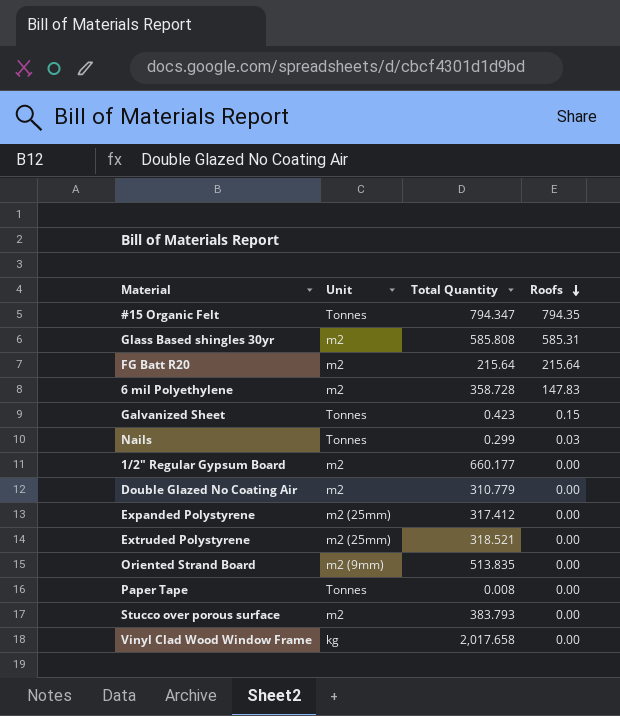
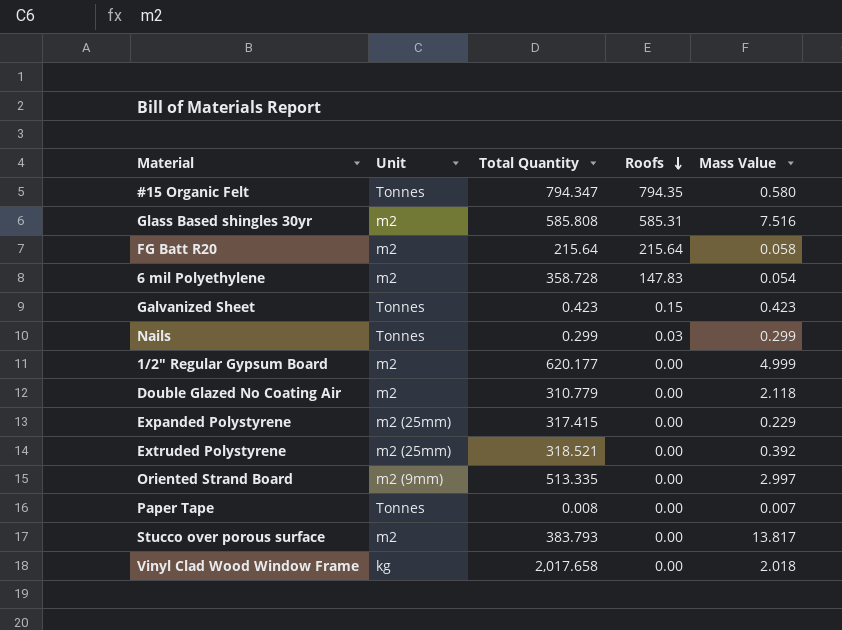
column Mass Value | position: none -> 5
1/2" Regular Gypsum Board | Total Quantity: 660.177 -> 620.177
Expanded Polystyrene | Total Quantity: 317.412 -> 317.415
Oriented Strand Board | Total Quantity: 513.835 -> 513.335

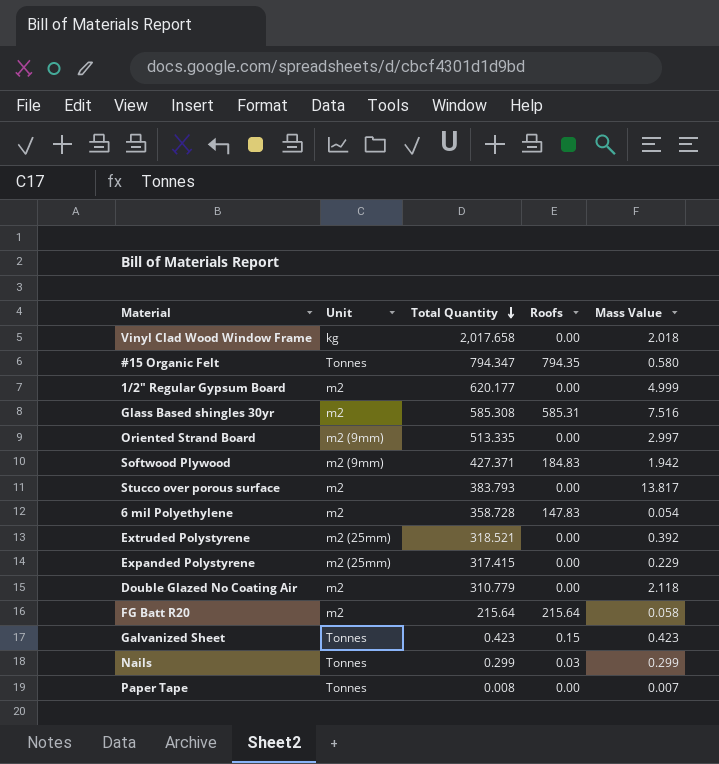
row order: Roofs descending -> Total Quantity descending
Glass Based shingles 30yr | Total Quantity: 585.808 -> 585.308
row Softwood Plywood: none -> m2 (9mm) | 427.371 | 184.83 | 1.942

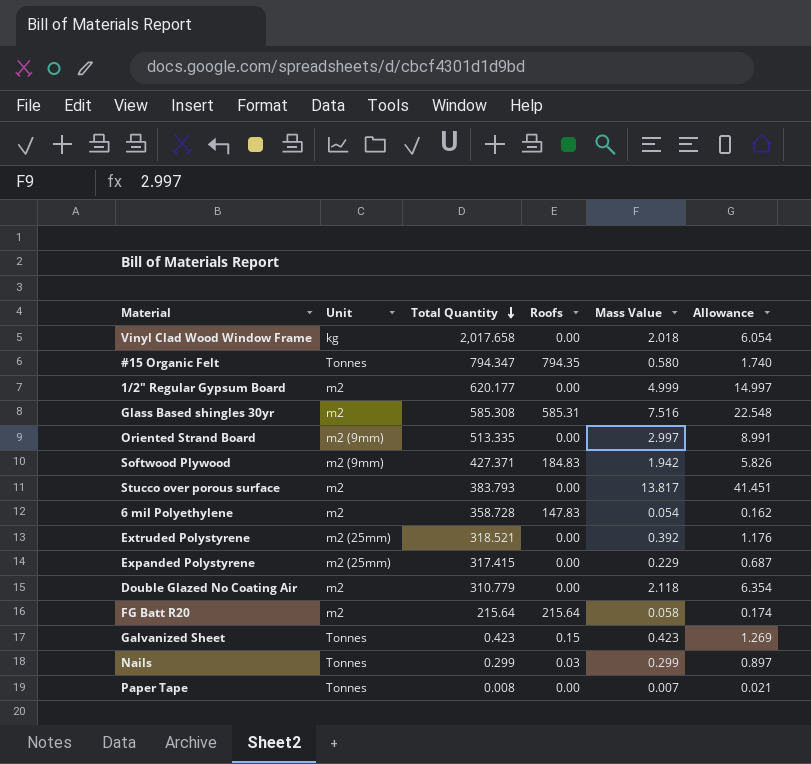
column Allowance | formula: none -> [Mass Value] * 3

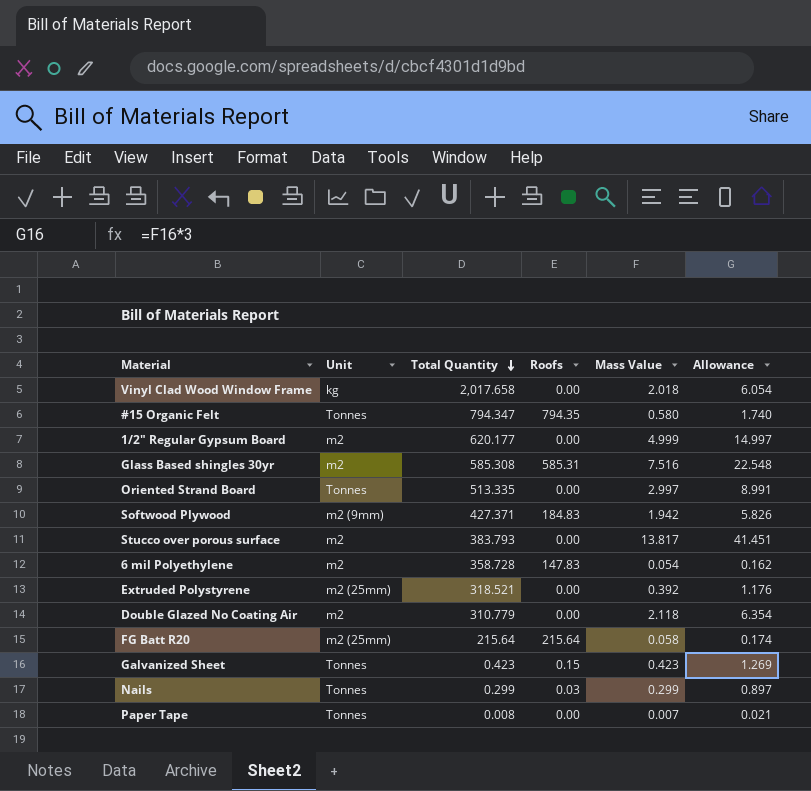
row Expanded Polystyrene: m2 (25mm) | 317.415 | 0.00 | 0.229 | 0.687 -> none
Oriented Strand Board | Unit: m2 (9mm) -> Tonnes
FG Batt R20 | Unit: m2 -> m2 (25mm)

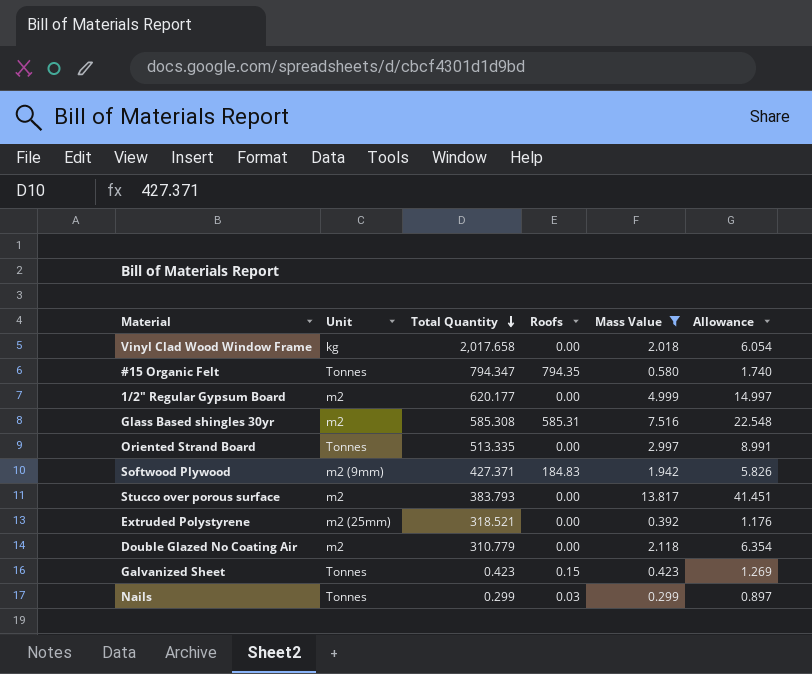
filter: none -> Mass Value >= 0.299

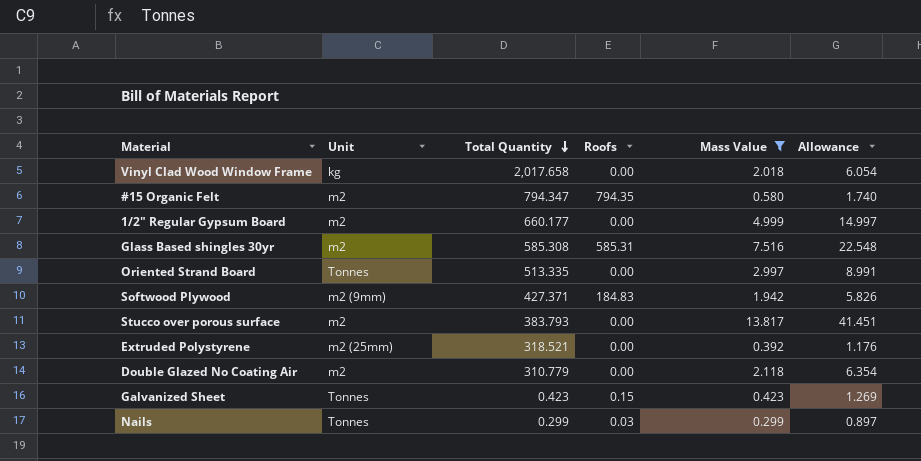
#15 Organic Felt | Unit: Tonnes -> m2
1/2" Regular Gypsum Board | Total Quantity: 620.177 -> 660.177

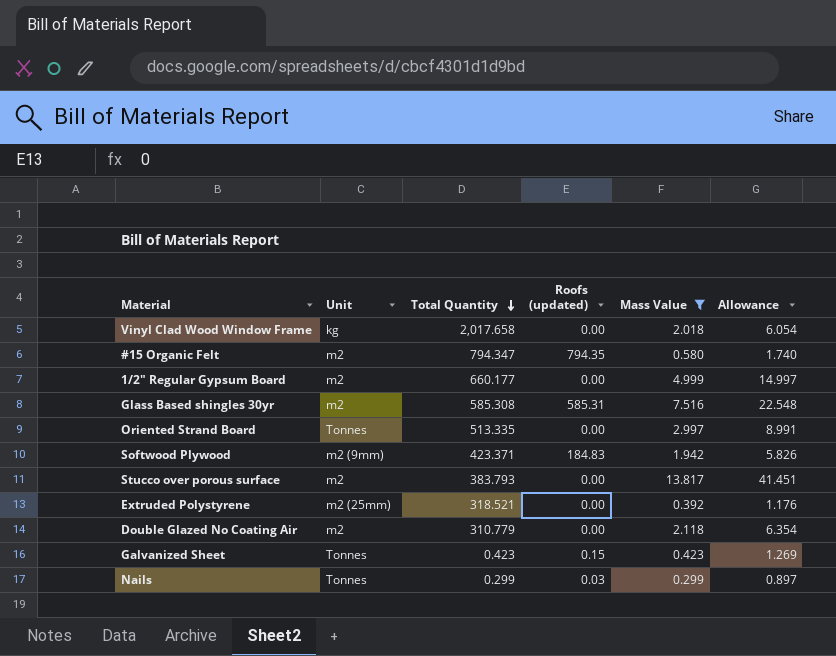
column name: Roofs -> Roofs (updated)
Softwood Plywood | Total Quantity: 427.371 -> 423.371

